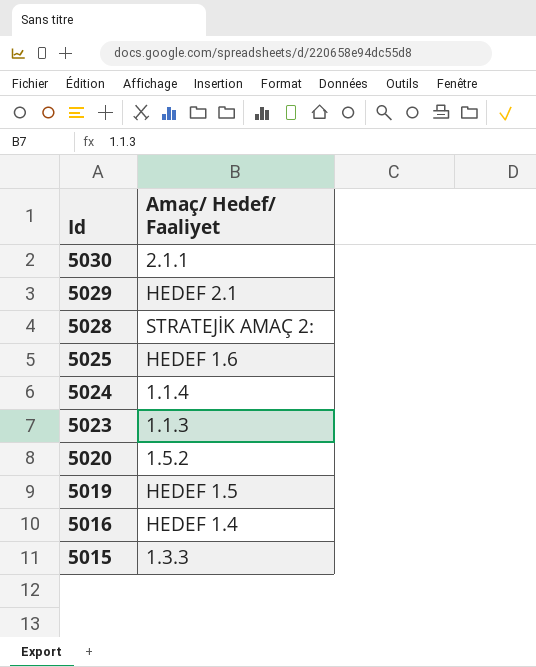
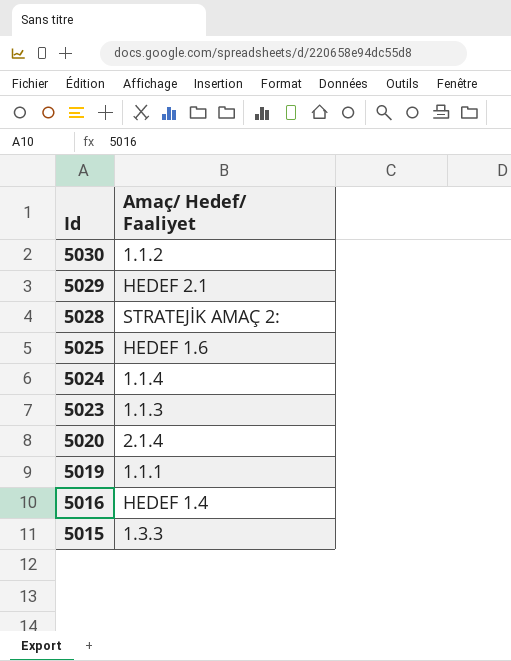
5030 | Amaç/ Hedef/ Faaliyet: 2.1.1 -> 1.1.2
5020 | Amaç/ Hedef/ Faaliyet: 1.5.2 -> 2.1.4
5019 | Amaç/ Hedef/ Faaliyet: HEDEF 1.5 -> 1.1.1

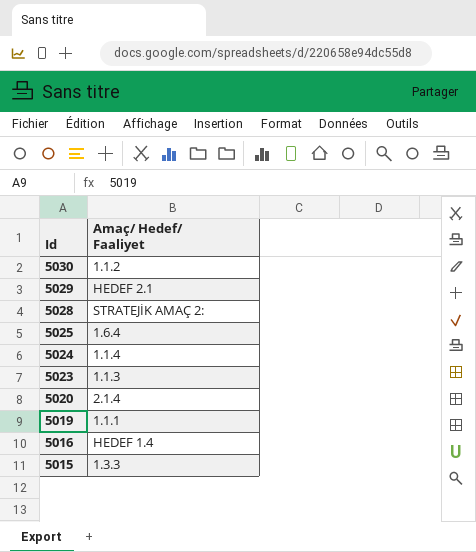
5025 | Amaç/ Hedef/ Faaliyet: HEDEF 1.6 -> 1.6.4

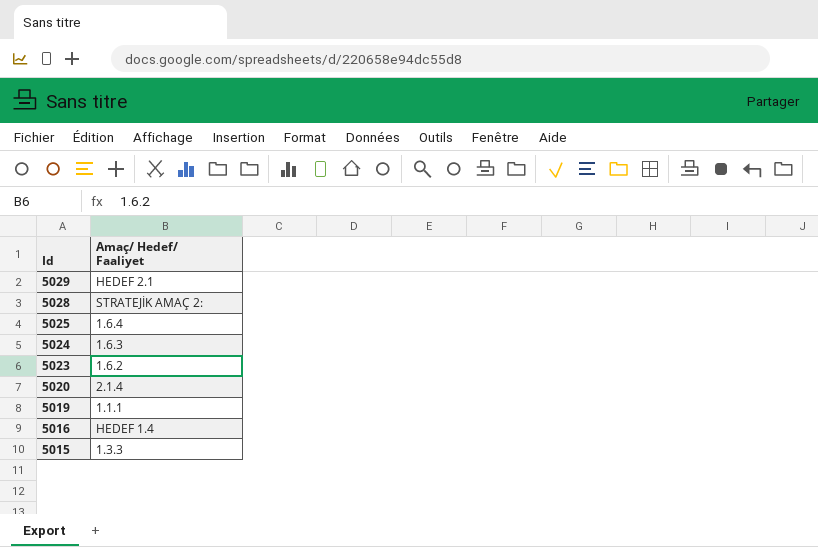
row 5030: 1.1.2 -> none
5024 | Amaç/ Hedef/ Faaliyet: 1.1.4 -> 1.6.3
5023 | Amaç/ Hedef/ Faaliyet: 1.1.3 -> 1.6.2

